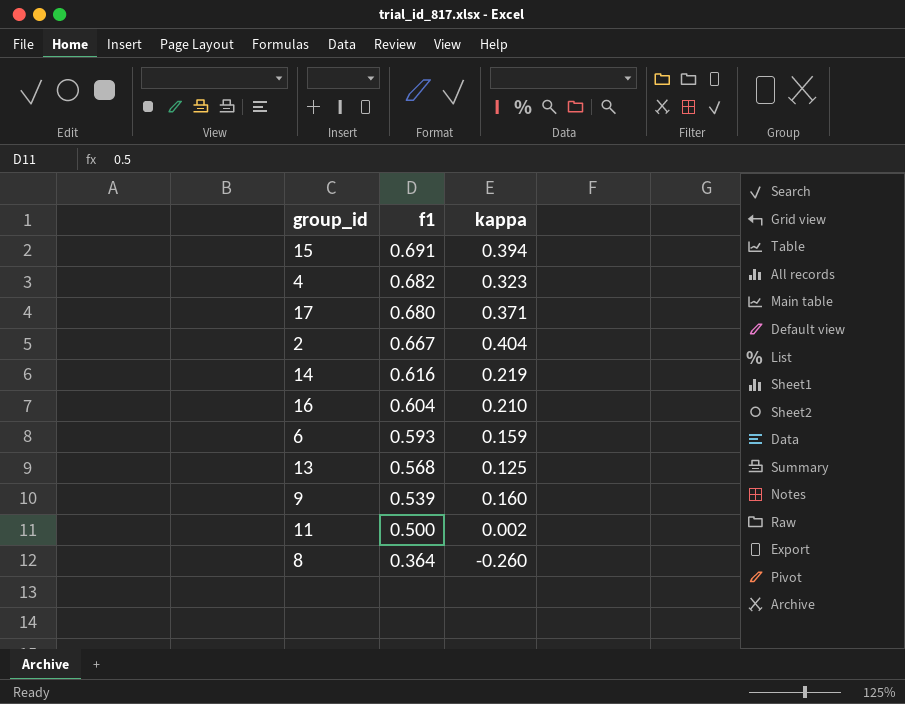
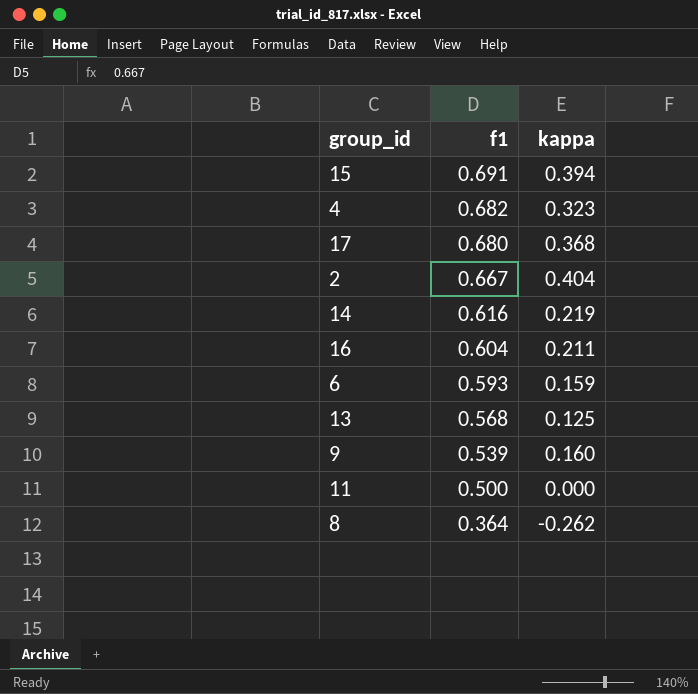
17 | kappa: 0.371 -> 0.368
16 | kappa: 0.210 -> 0.211
11 | kappa: 0.002 -> 0.000
8 | kappa: -0.260 -> -0.262

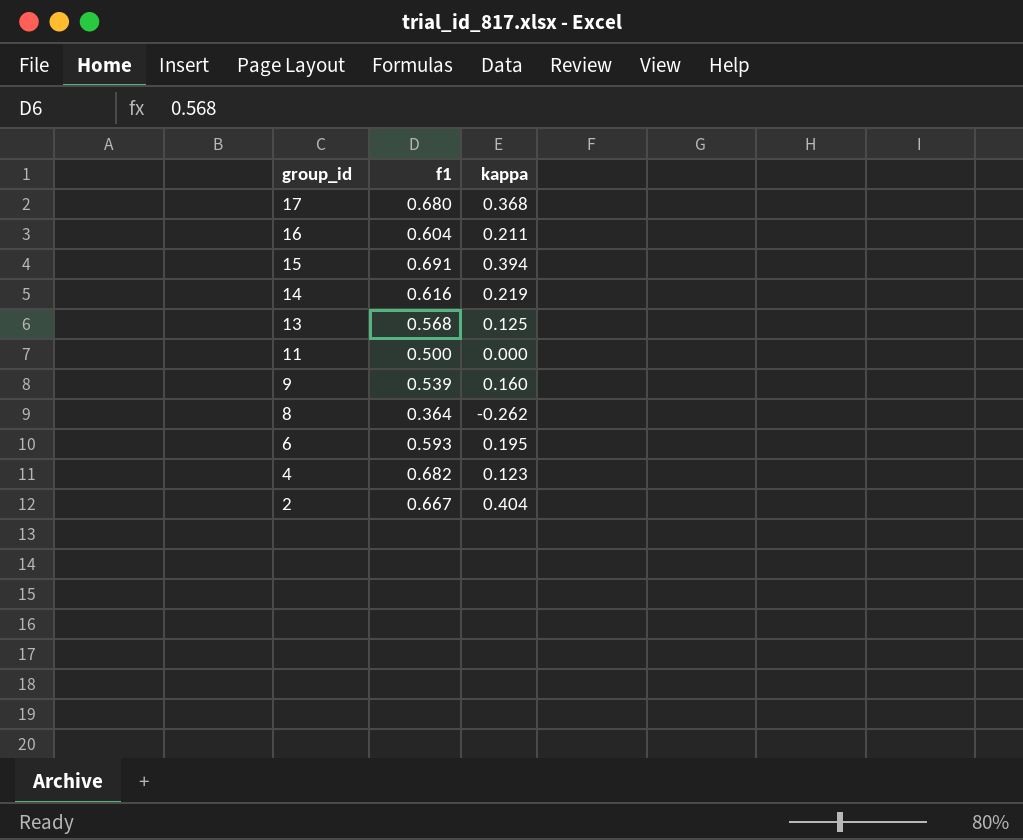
row order: f1 descending -> group_id descending
6 | kappa: 0.159 -> 0.195
4 | kappa: 0.323 -> 0.123

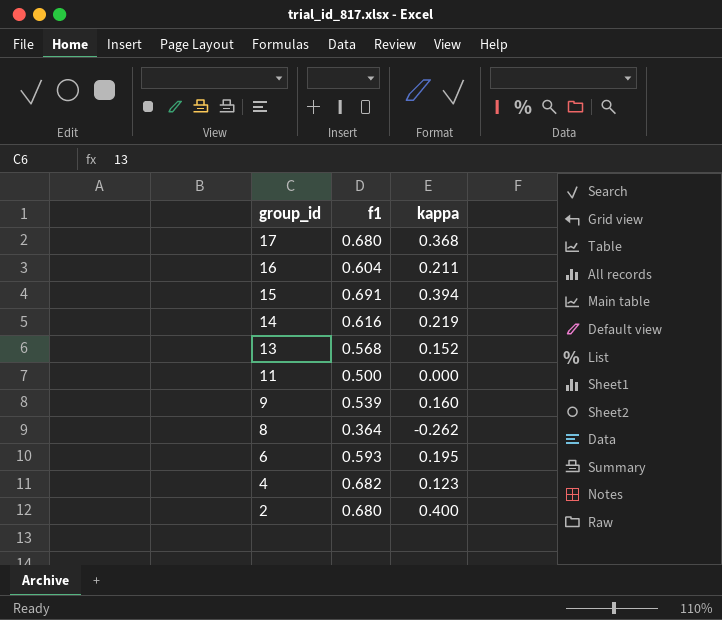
13 | kappa: 0.125 -> 0.152
2 | f1: 0.667 -> 0.680
2 | kappa: 0.404 -> 0.400

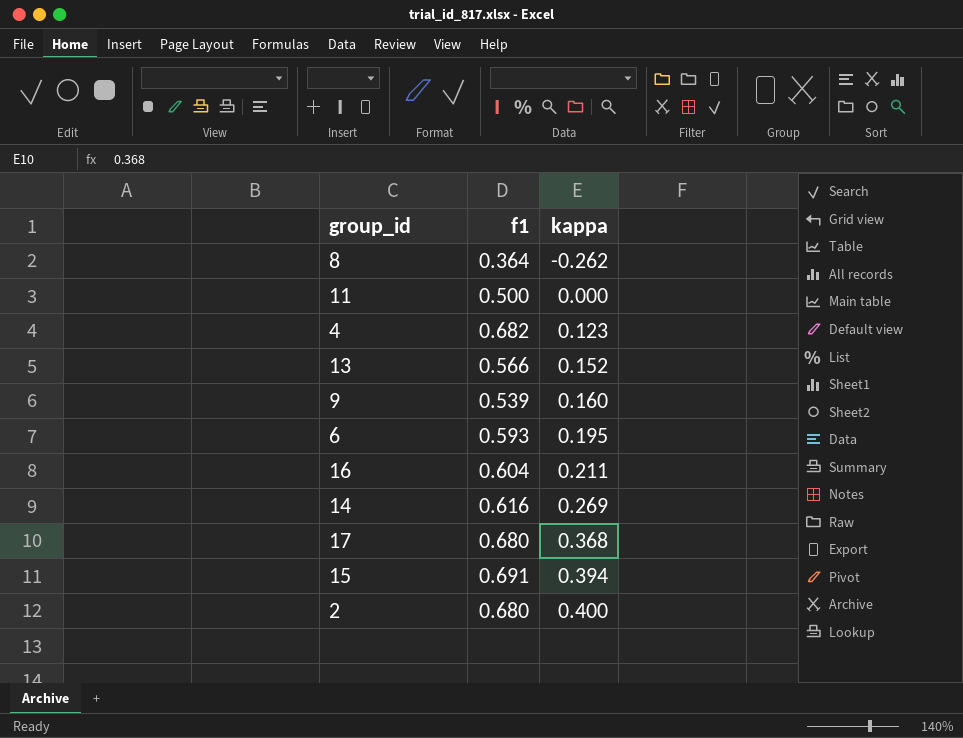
row order: group_id descending -> kappa ascending
13 | f1: 0.568 -> 0.566
14 | kappa: 0.219 -> 0.269

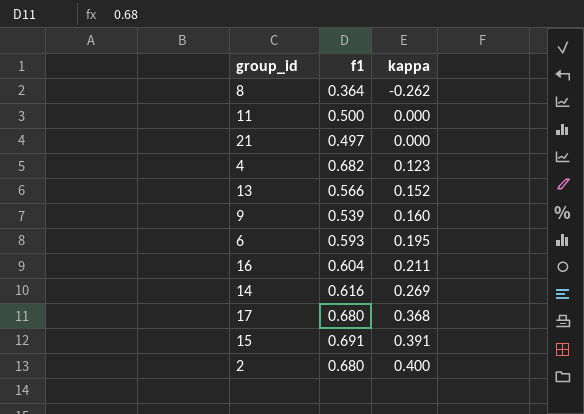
row 21: none -> 0.497 | 0.000
15 | kappa: 0.394 -> 0.391

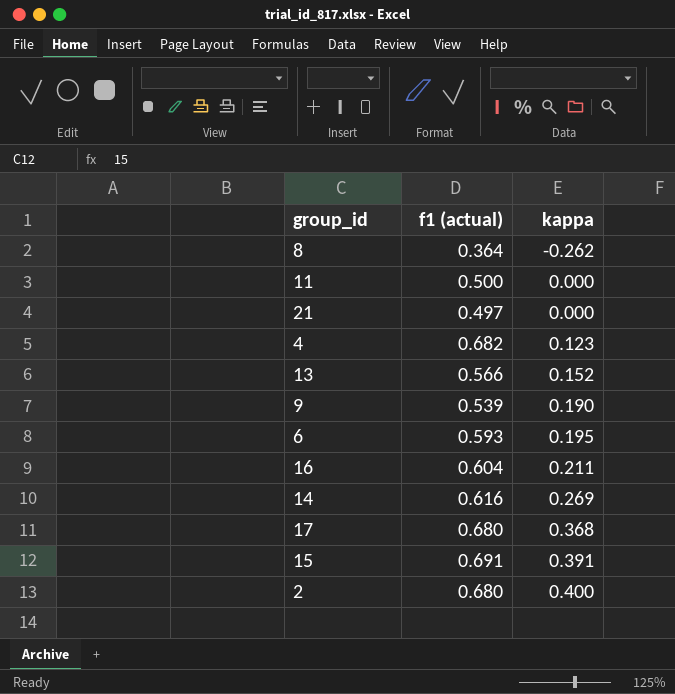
column name: f1 -> f1 (actual)
9 | kappa: 0.160 -> 0.190

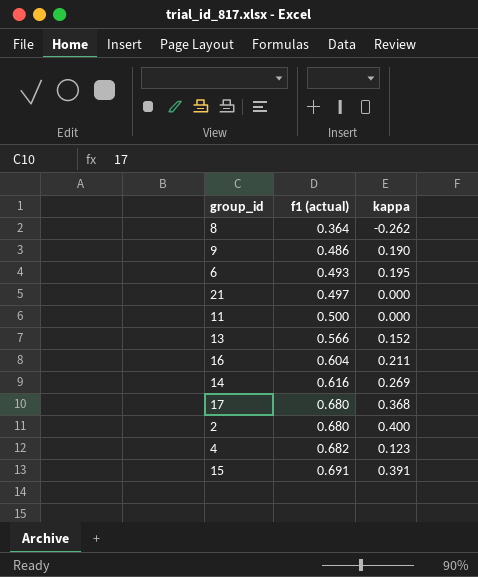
row order: kappa ascending -> f1 (actual) ascending
9 | f1 (actual): 0.539 -> 0.486
6 | f1 (actual): 0.593 -> 0.493

